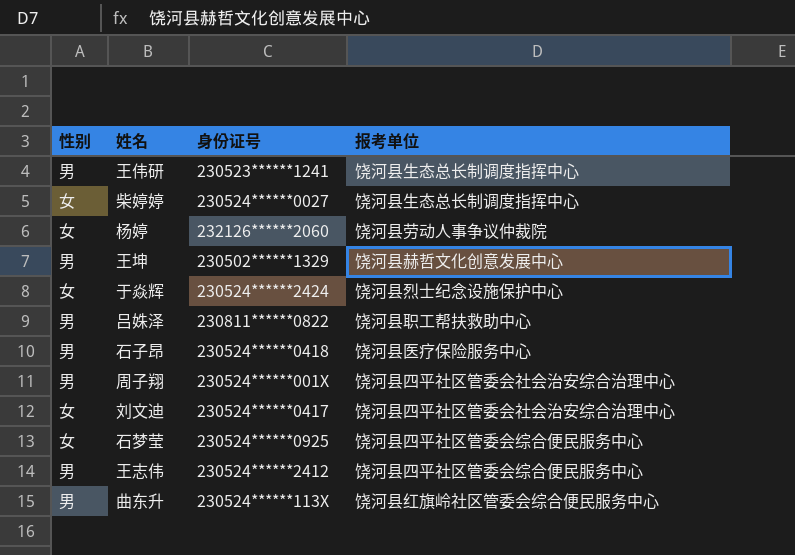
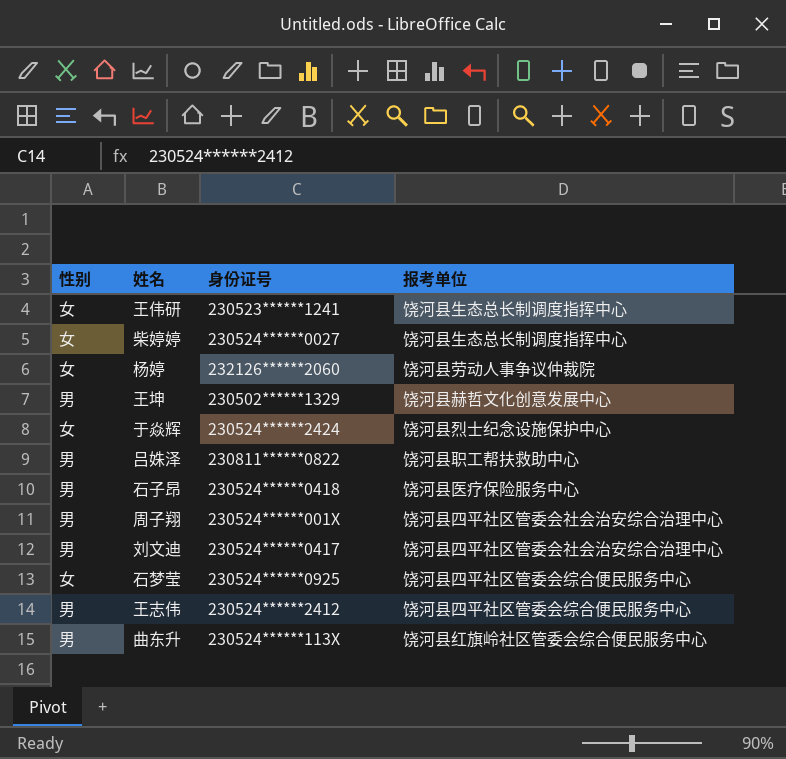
王伟研 | 性别: 男 -> 女
刘文迪 | 性别: 女 -> 男

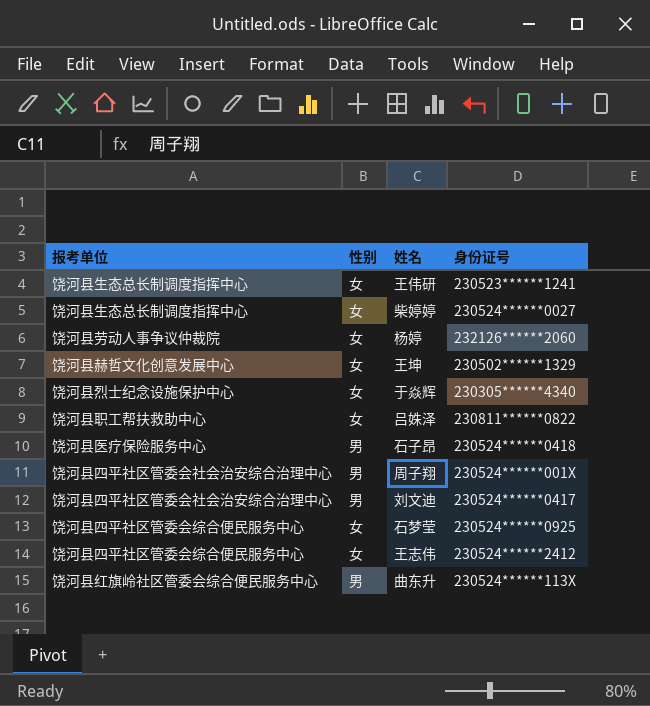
column 报考单位 | position: 4 -> 1
王坤 | 性别: 男 -> 女
于焱辉 | 身份证号: 230524******2424 -> 230305******4340
吕姝泽 | 性别: 男 -> 女
王志伟 | 性别: 男 -> 女

